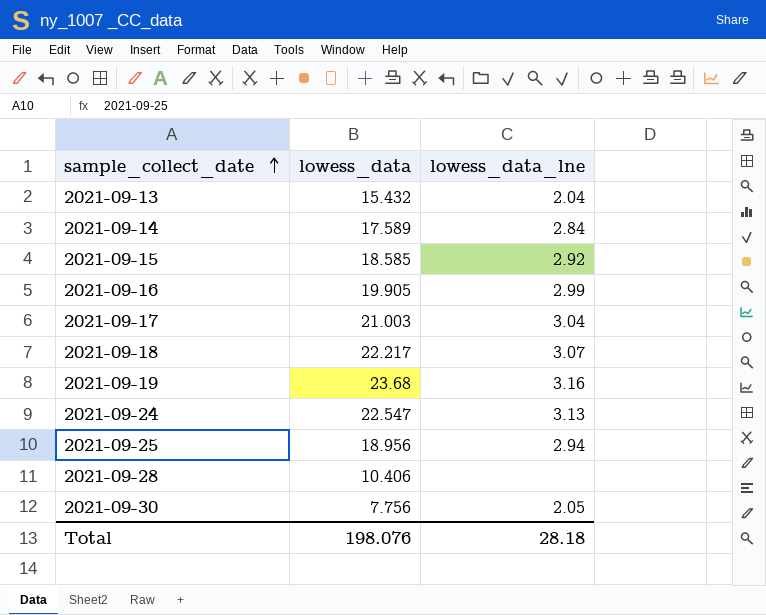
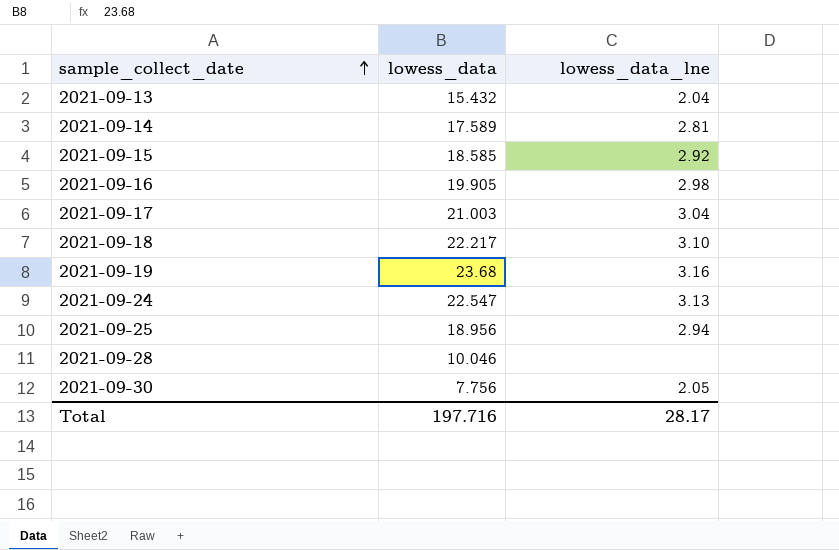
2021-09-14 | lowess_data_lne: 2.84 -> 2.81
2021-09-16 | lowess_data_lne: 2.99 -> 2.98
2021-09-18 | lowess_data_lne: 3.07 -> 3.10
2021-09-28 | lowess_data: 10.406 -> 10.046
Total | lowess_data: 198.076 -> 197.716
Total | lowess_data_lne: 28.18 -> 28.17

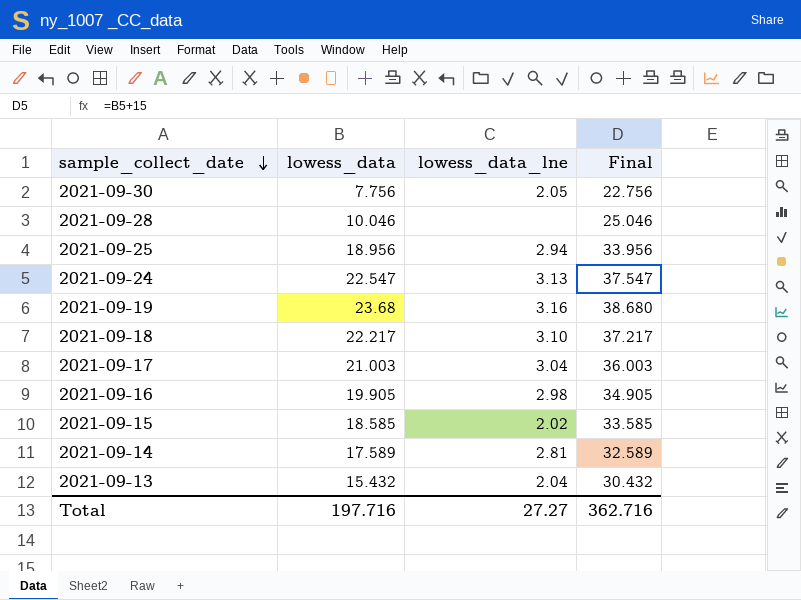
row order: sample_collect_date ascending -> sample_collect_date descending
column Final | formula: none -> [lowess_data] + 15
2021-09-15 | lowess_data_lne: 2.92 -> 2.02
Total | lowess_data_lne: 28.17 -> 27.27

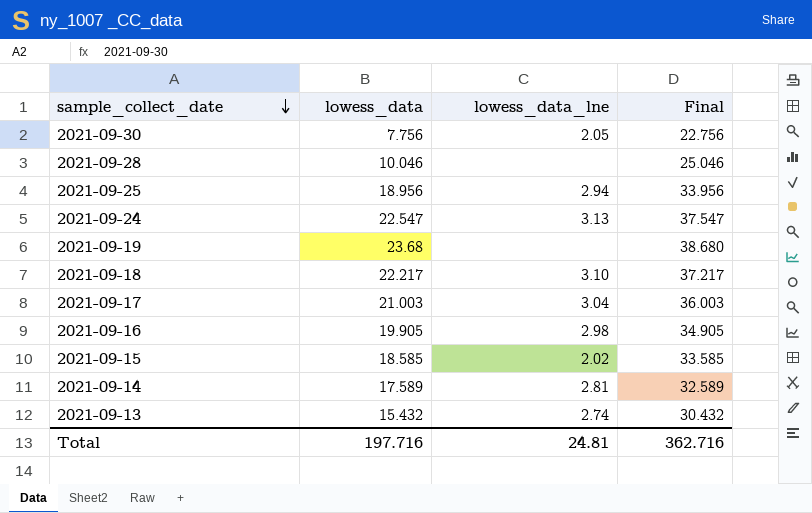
2021-09-19 | lowess_data_lne: 3.16 -> none
2021-09-13 | lowess_data_lne: 2.04 -> 2.74
Total | lowess_data_lne: 27.27 -> 24.81

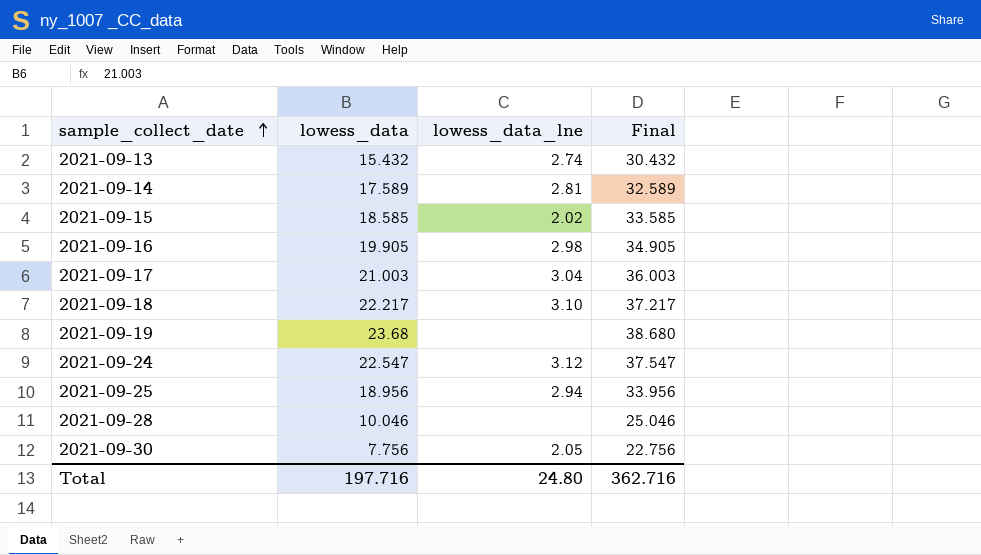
row order: sample_collect_date descending -> sample_collect_date ascending
2021-09-24 | lowess_data_lne: 3.13 -> 3.12
Total | lowess_data_lne: 24.81 -> 24.80

